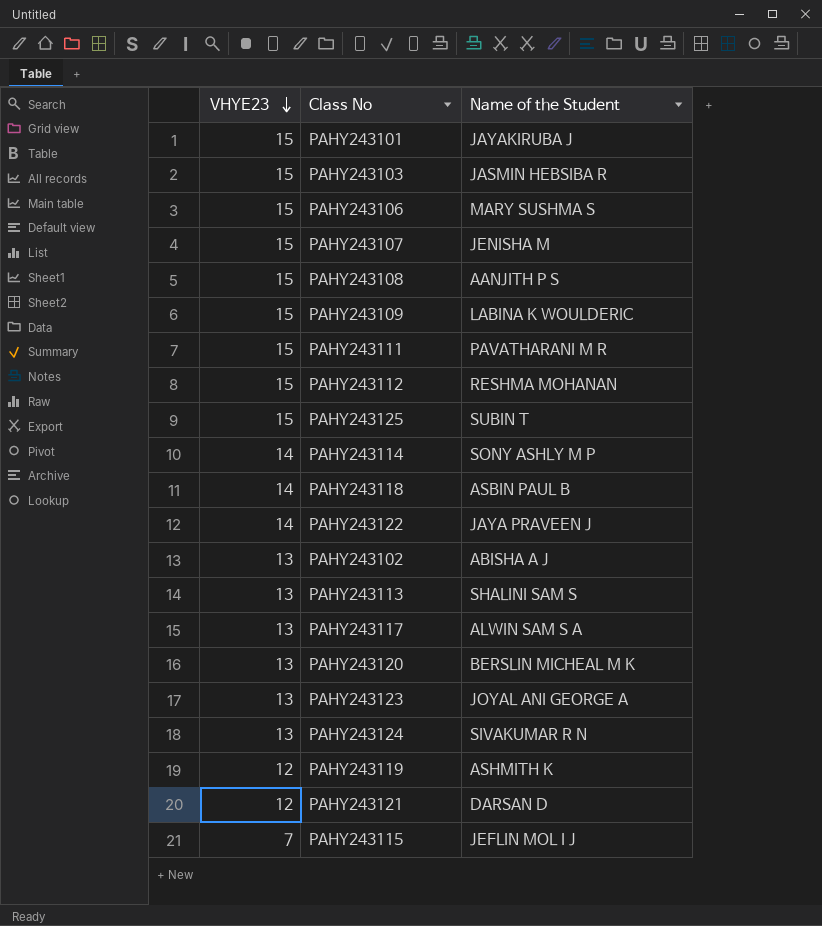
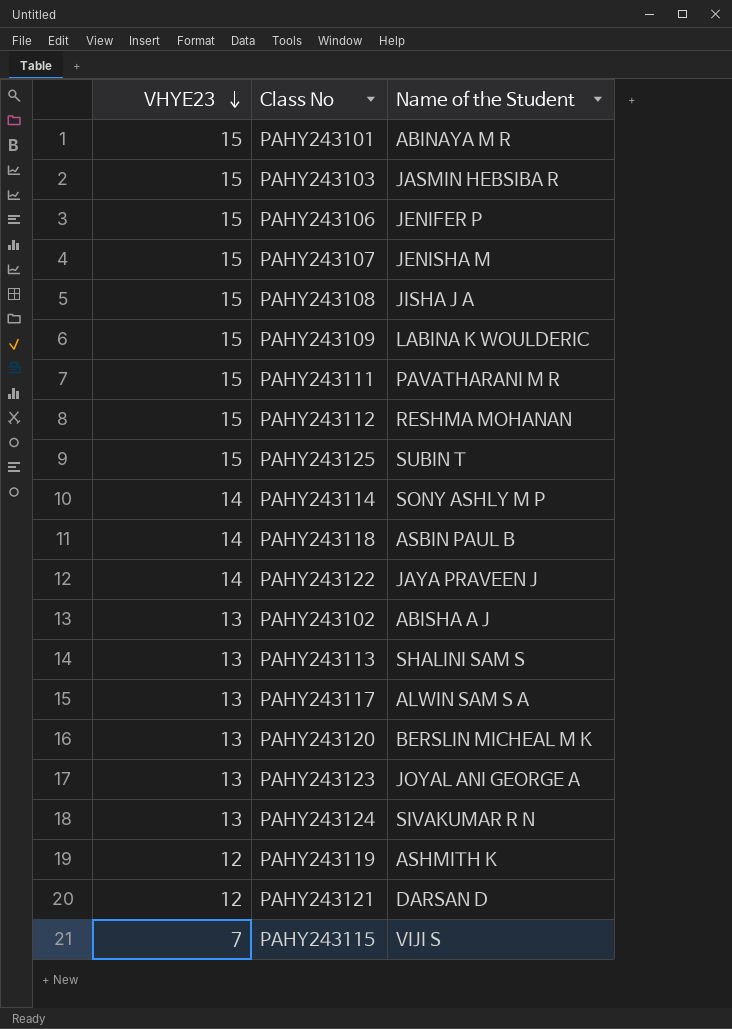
PAHY243101 | Name of the Student: JAYAKIRUBA J -> ABINAYA M R
PAHY243106 | Name of the Student: MARY SUSHMA S -> JENIFER P
PAHY243108 | Name of the Student: AANJITH P S -> JISHA J A
PAHY243115 | Name of the Student: JEFLIN MOL I J -> VIJI S

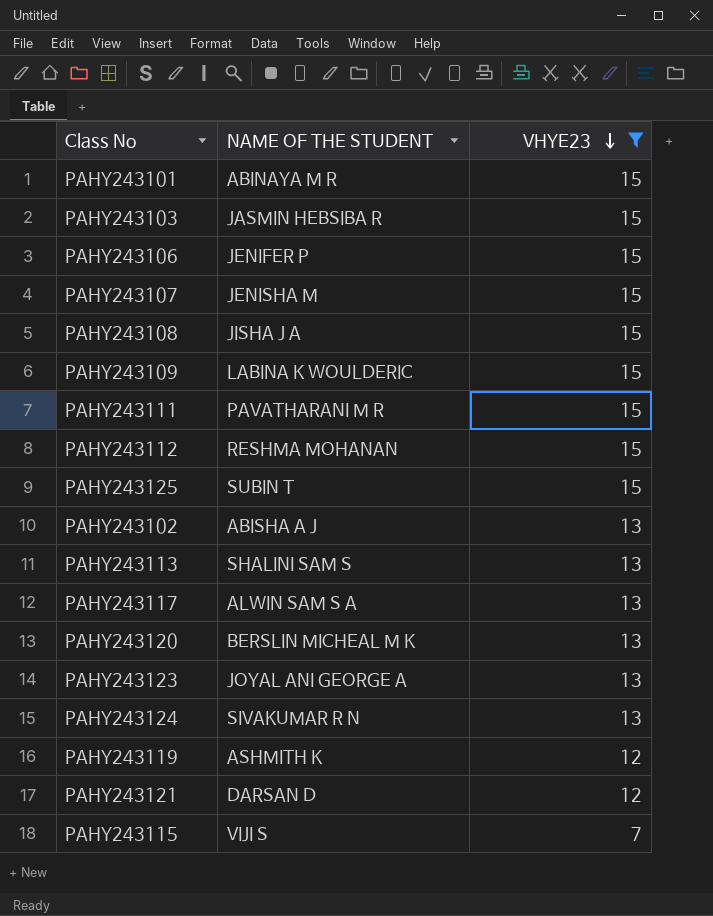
filter: none -> VHYE23 != 14
column name: Name of the Student -> NAME OF THE STUDENT
column VHYE23 | position: 1 -> 3

